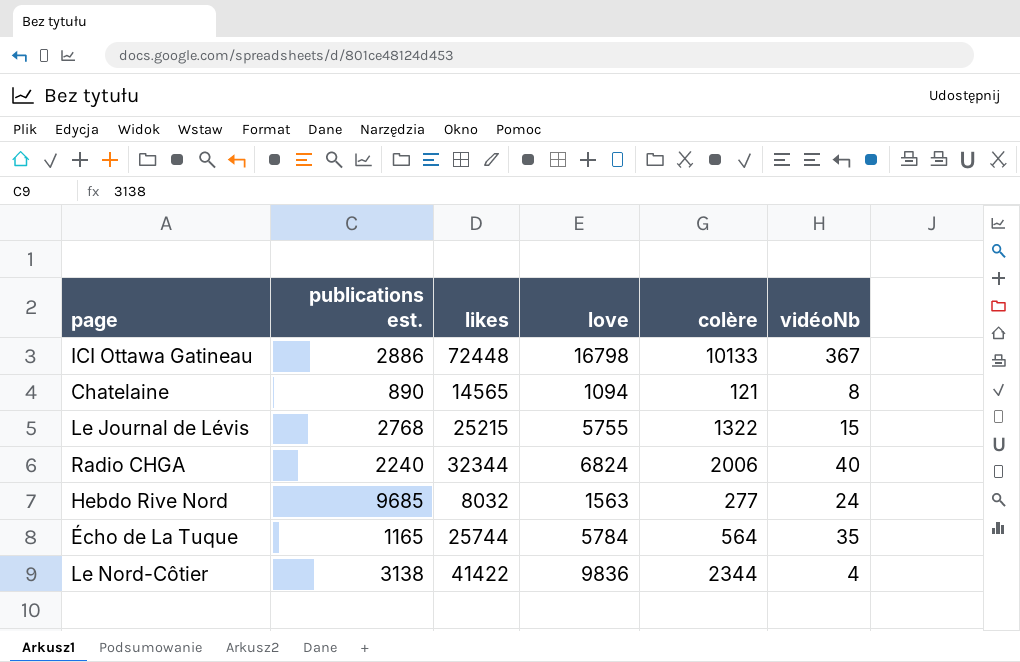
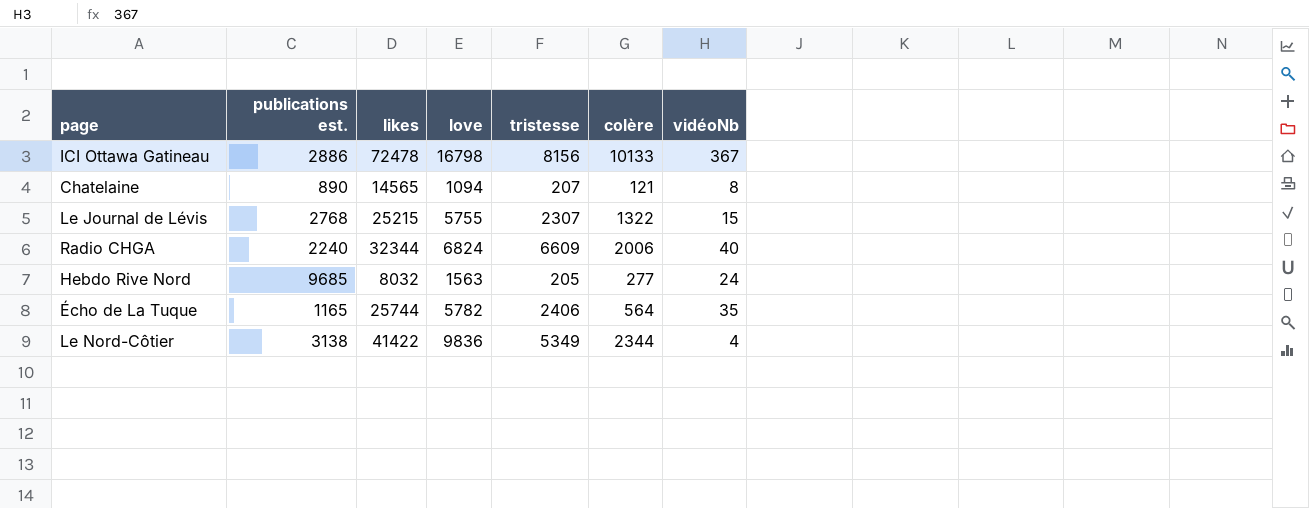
column tristesse | position: none -> 5
ICI Ottawa Gatineau | likes: 72448 -> 72478
Écho de La Tuque | love: 5784 -> 5782

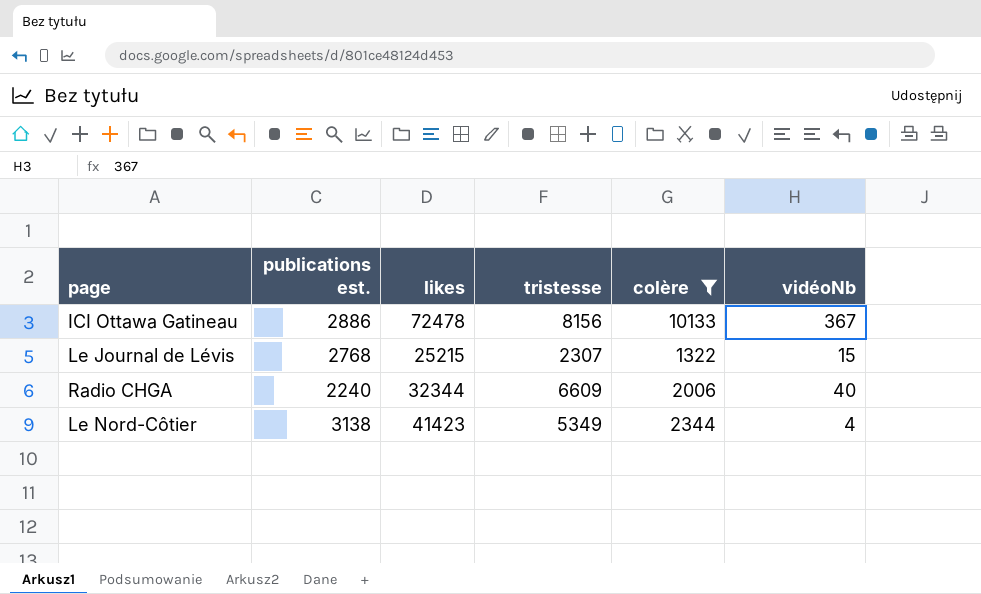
filter: none -> colère >= 1322
column love | position: 4 -> none
Le Nord-Côtier | likes: 41422 -> 41423

